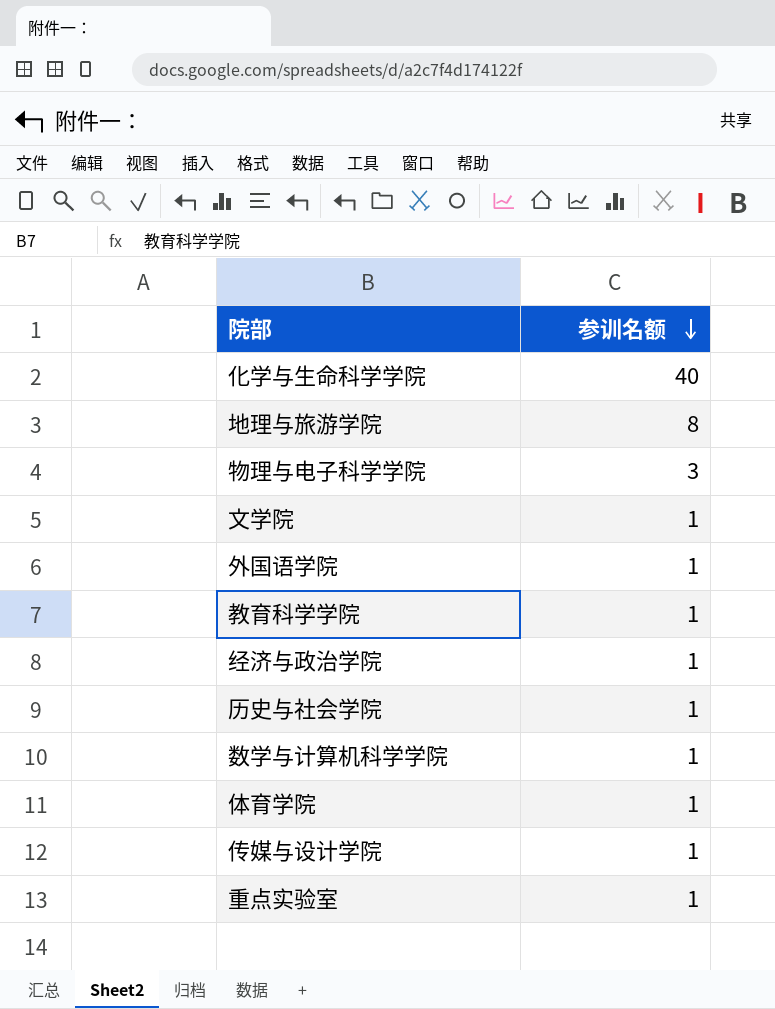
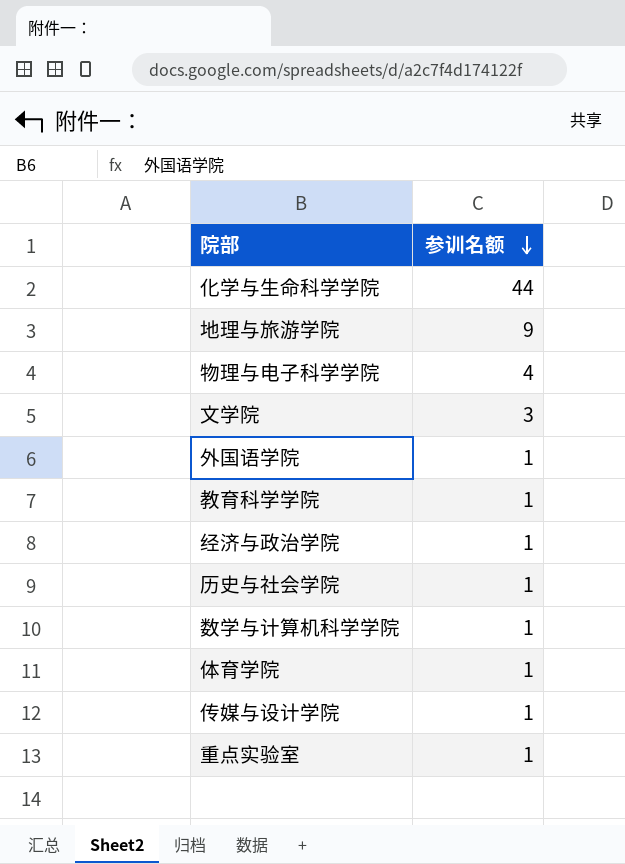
化学与生命科学学院 | 参训名额: 40 -> 44
地理与旅游学院 | 参训名额: 8 -> 9
物理与电子科学学院 | 参训名额: 3 -> 4
文学院 | 参训名额: 1 -> 3

